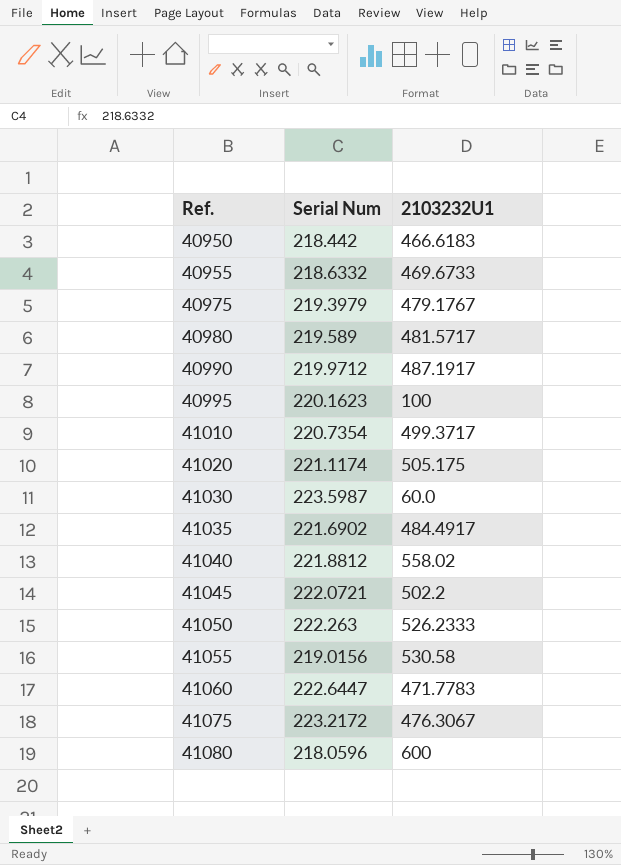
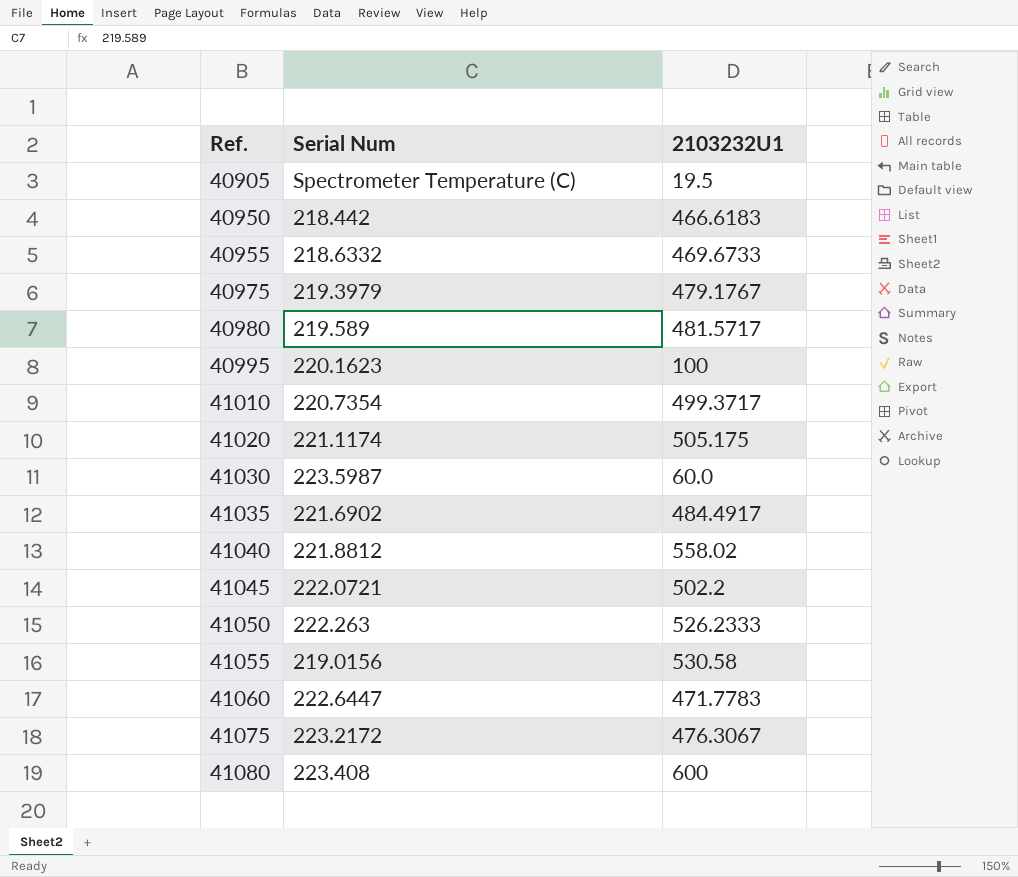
row 40990: 219.9712 | 487.1917 -> none
row 40905: none -> Spectrometer Temperature (C) | 19.5
41080 | Serial Num: 218.0596 -> 223.408

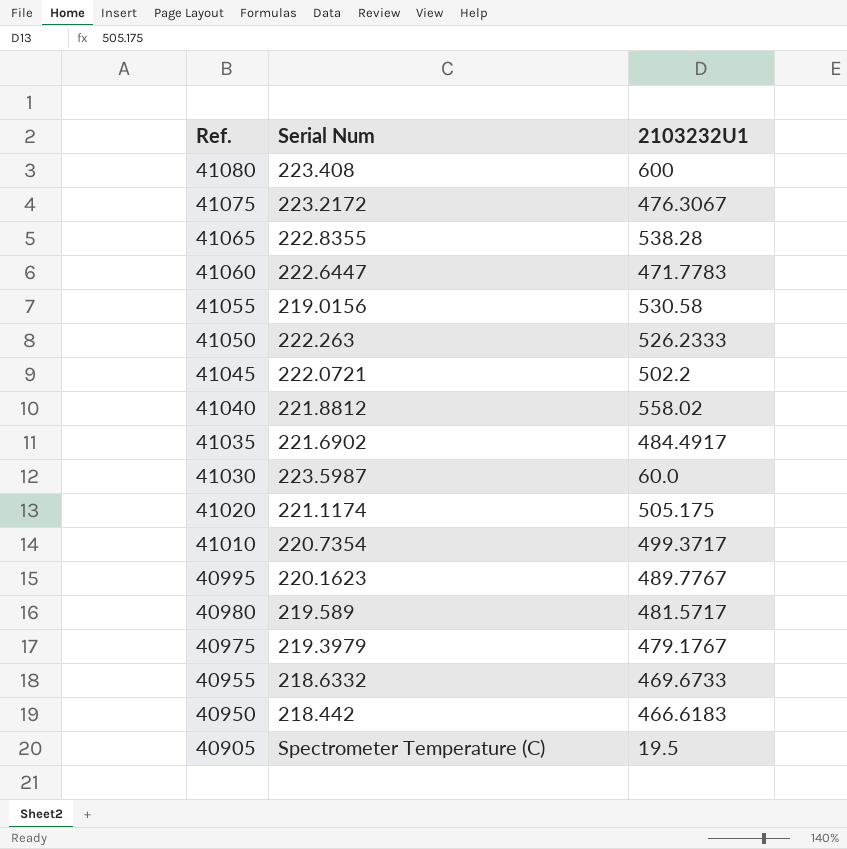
row order: Ref. ascending -> Ref. descending
row 41065: none -> 222.8355 | 538.28
40995 | 2103232U1: 100 -> 489.7767

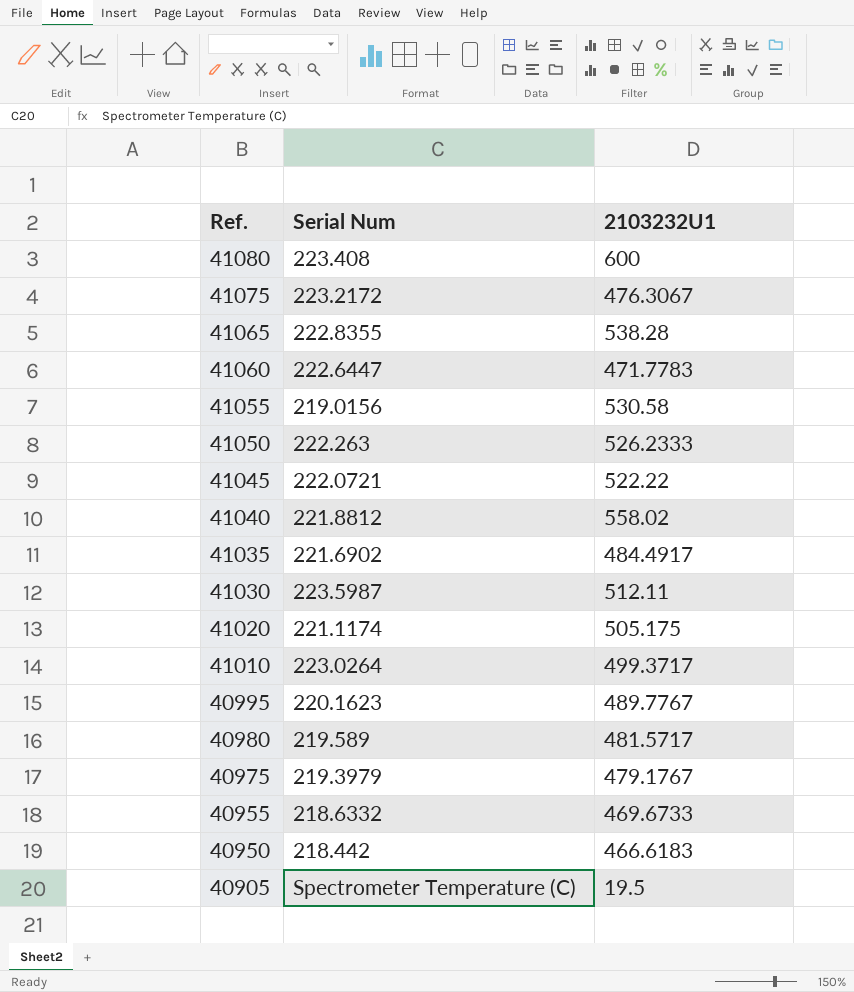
41045 | 2103232U1: 502.2 -> 522.22
41030 | 2103232U1: 60.0 -> 512.11
41010 | Serial Num: 220.7354 -> 223.0264

